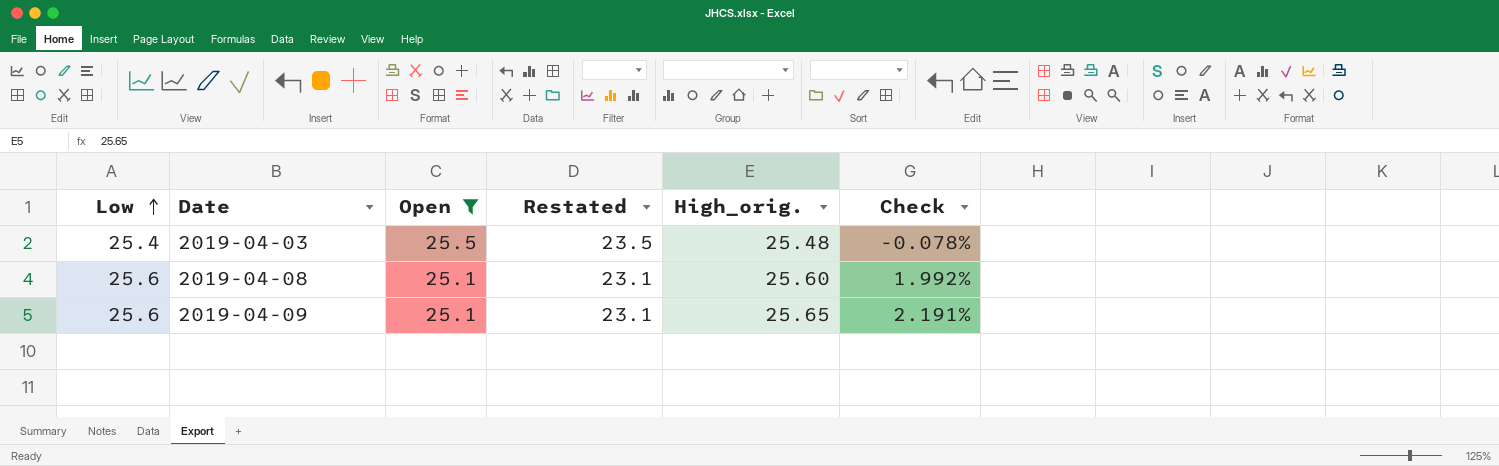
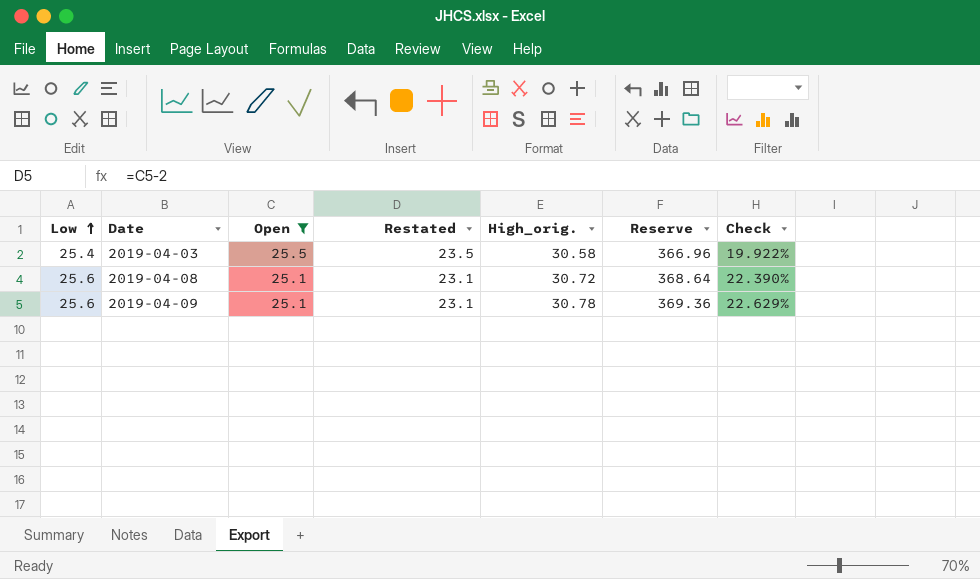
column Reserve | formula: none -> [High_orig.] * 12
2019-04-03 | High_orig.: 25.48 -> 30.58
2019-04-03 | Check: -0.078% -> 19.922%
2019-04-08 | High_orig.: 25.60 -> 30.72
2019-04-08 | Check: 1.992% -> 22.390%
2019-04-09 | High_orig.: 25.65 -> 30.78
2019-04-09 | Check: 2.191% -> 22.629%

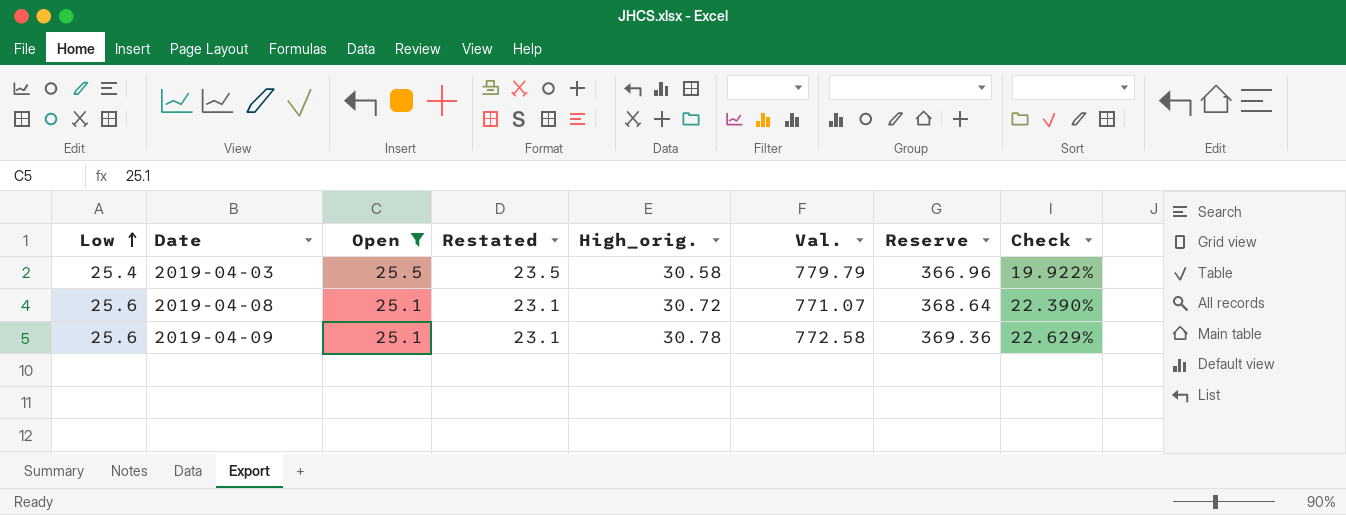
column Val. | formula: none -> [Open] * [High_orig.]

